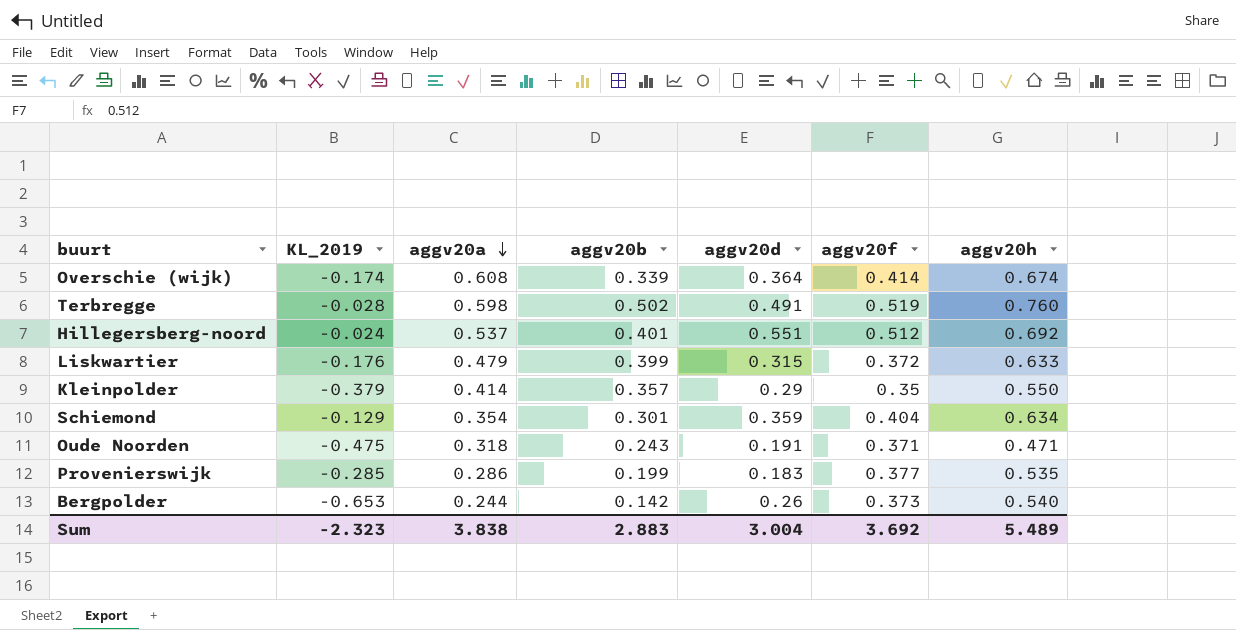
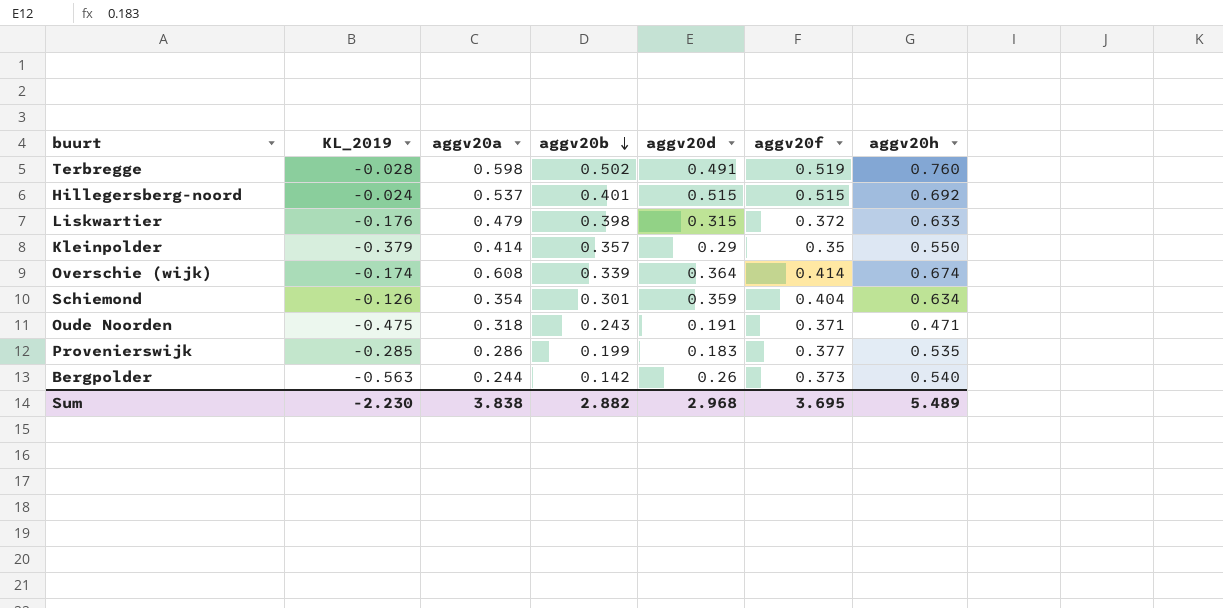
row order: aggv20a descending -> aggv20b descending
Hillegersberg-noord | aggv20d: 0.551 -> 0.515
Hillegersberg-noord | aggv20f: 0.512 -> 0.515
Liskwartier | aggv20b: 0.399 -> 0.398
Schiemond | KL_2019: -0.129 -> -0.126
Bergpolder | KL_2019: -0.653 -> -0.563
Sum | KL_2019: -2.323 -> -2.230
Sum | aggv20b: 2.883 -> 2.882
Sum | aggv20d: 3.004 -> 2.968
Sum | aggv20f: 3.692 -> 3.695

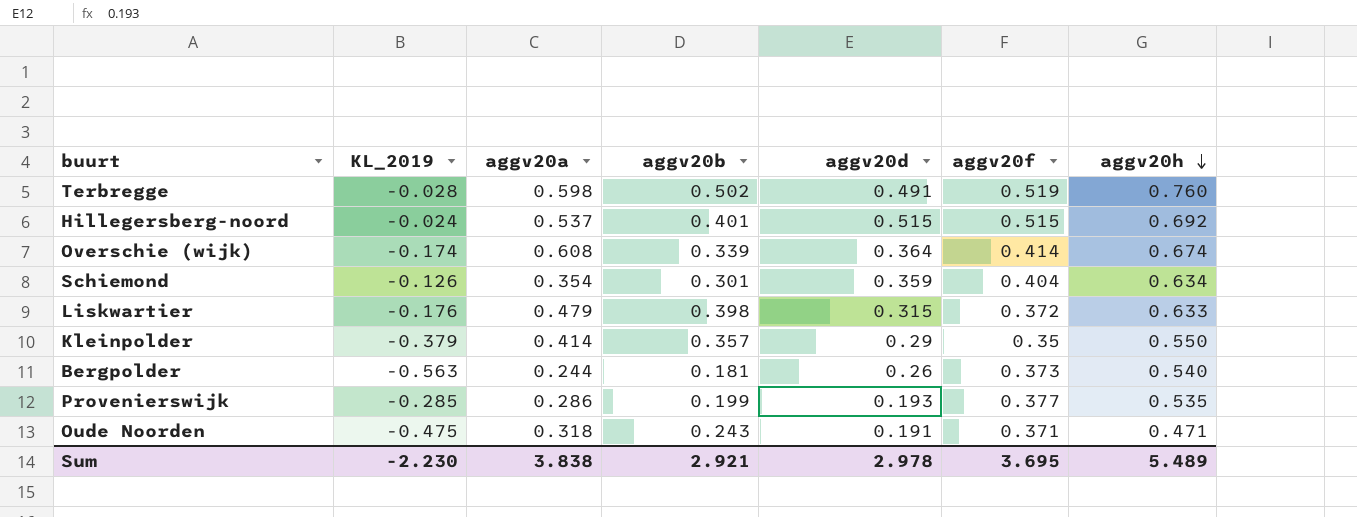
row order: aggv20b descending -> aggv20h descending
Bergpolder | aggv20b: 0.142 -> 0.181
Provenierswijk | aggv20d: 0.183 -> 0.193
Sum | aggv20b: 2.882 -> 2.921
Sum | aggv20d: 2.968 -> 2.978

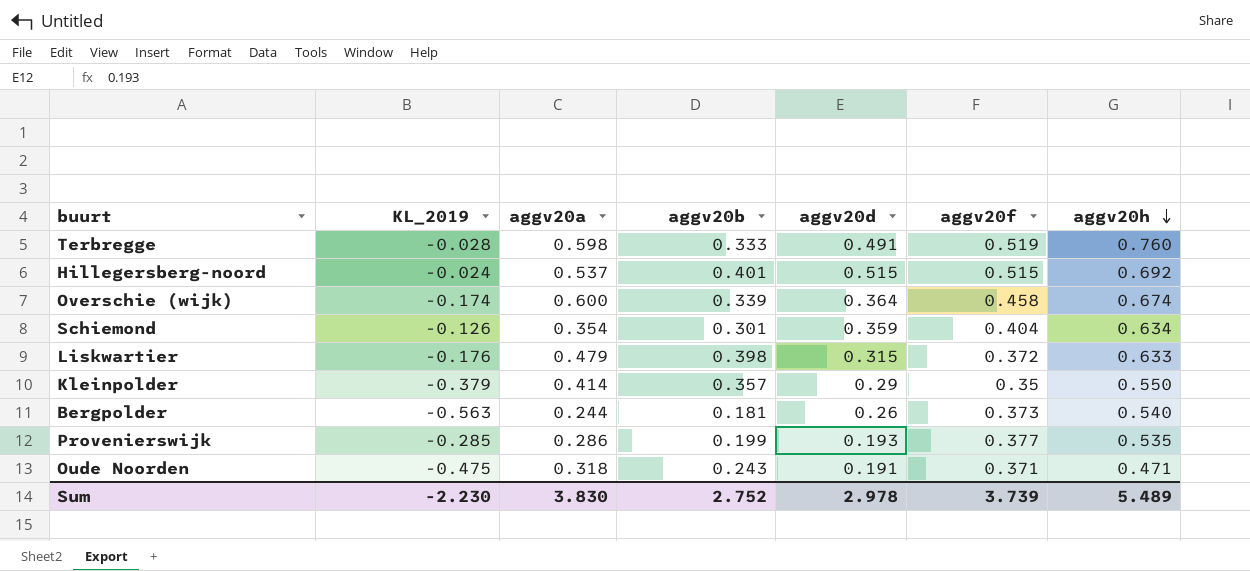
Terbregge | aggv20b: 0.502 -> 0.333
Overschie (wijk) | aggv20a: 0.608 -> 0.600
Overschie (wijk) | aggv20f: 0.414 -> 0.458
Sum | aggv20a: 3.838 -> 3.830
Sum | aggv20b: 2.921 -> 2.752
Sum | aggv20f: 3.695 -> 3.739

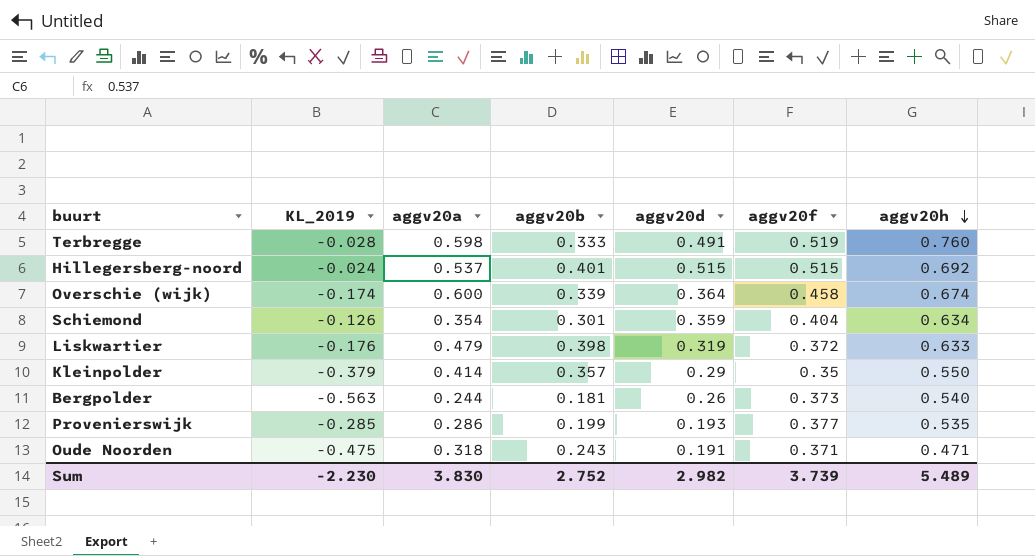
Liskwartier | aggv20d: 0.315 -> 0.319
Sum | aggv20d: 2.978 -> 2.982

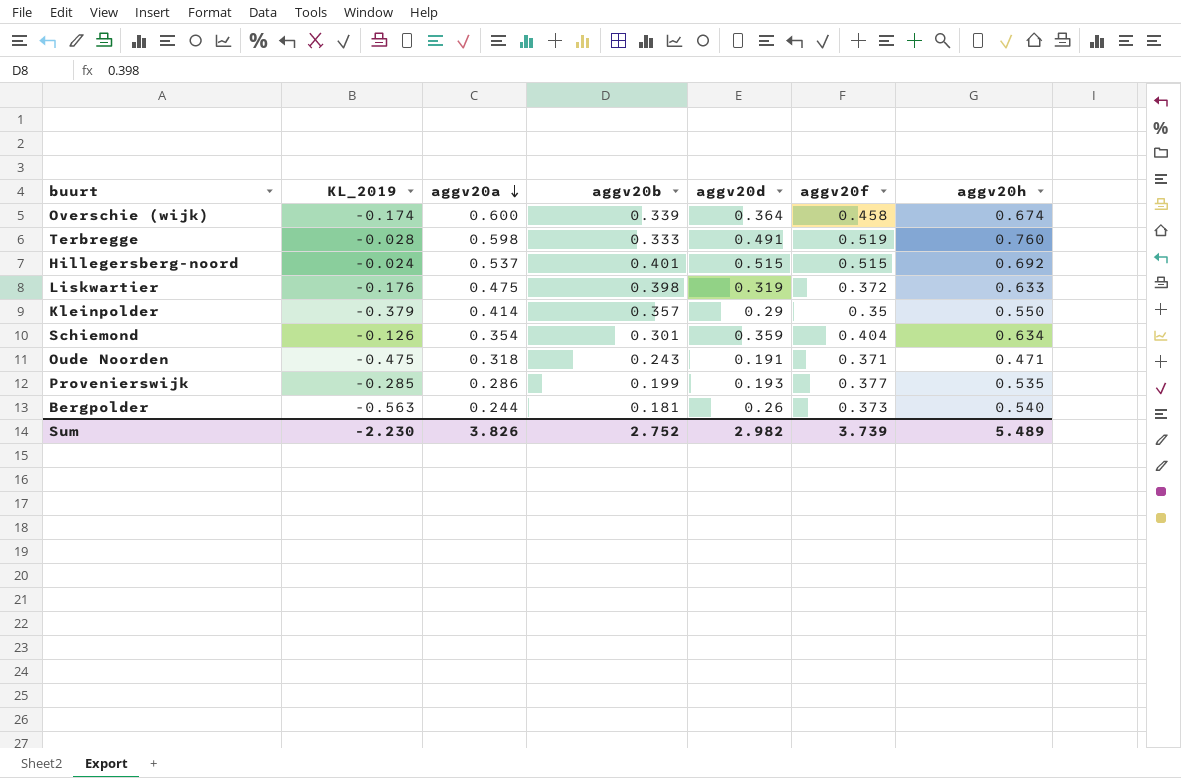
row order: aggv20h descending -> aggv20a descending
Liskwartier | aggv20a: 0.479 -> 0.475
Sum | aggv20a: 3.830 -> 3.826

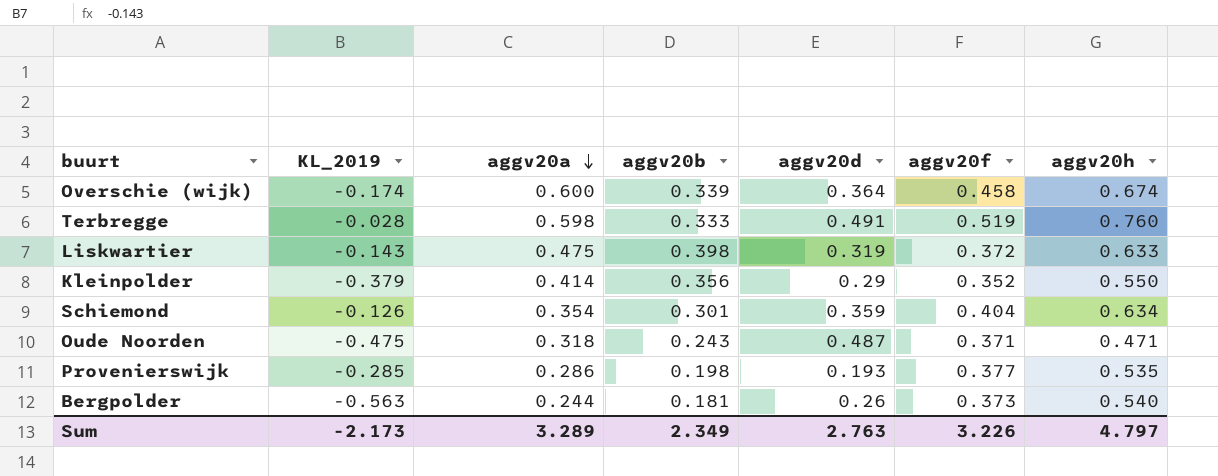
row Hillegersberg-noord: -0.024 | 0.537 | 0.401 | 0.515 | 0.515 | 0.692 -> none
Liskwartier | KL_2019: -0.176 -> -0.143
Kleinpolder | aggv20b: 0.357 -> 0.356
Kleinpolder | aggv20f: 0.35 -> 0.352
Oude Noorden | aggv20d: 0.191 -> 0.487
Provenierswijk | aggv20b: 0.199 -> 0.198
Sum | KL_2019: -2.230 -> -2.173
Sum | aggv20a: 3.826 -> 3.289
Sum | aggv20b: 2.752 -> 2.349
Sum | aggv20d: 2.982 -> 2.763
Sum | aggv20f: 3.739 -> 3.226
Sum | aggv20h: 5.489 -> 4.797

